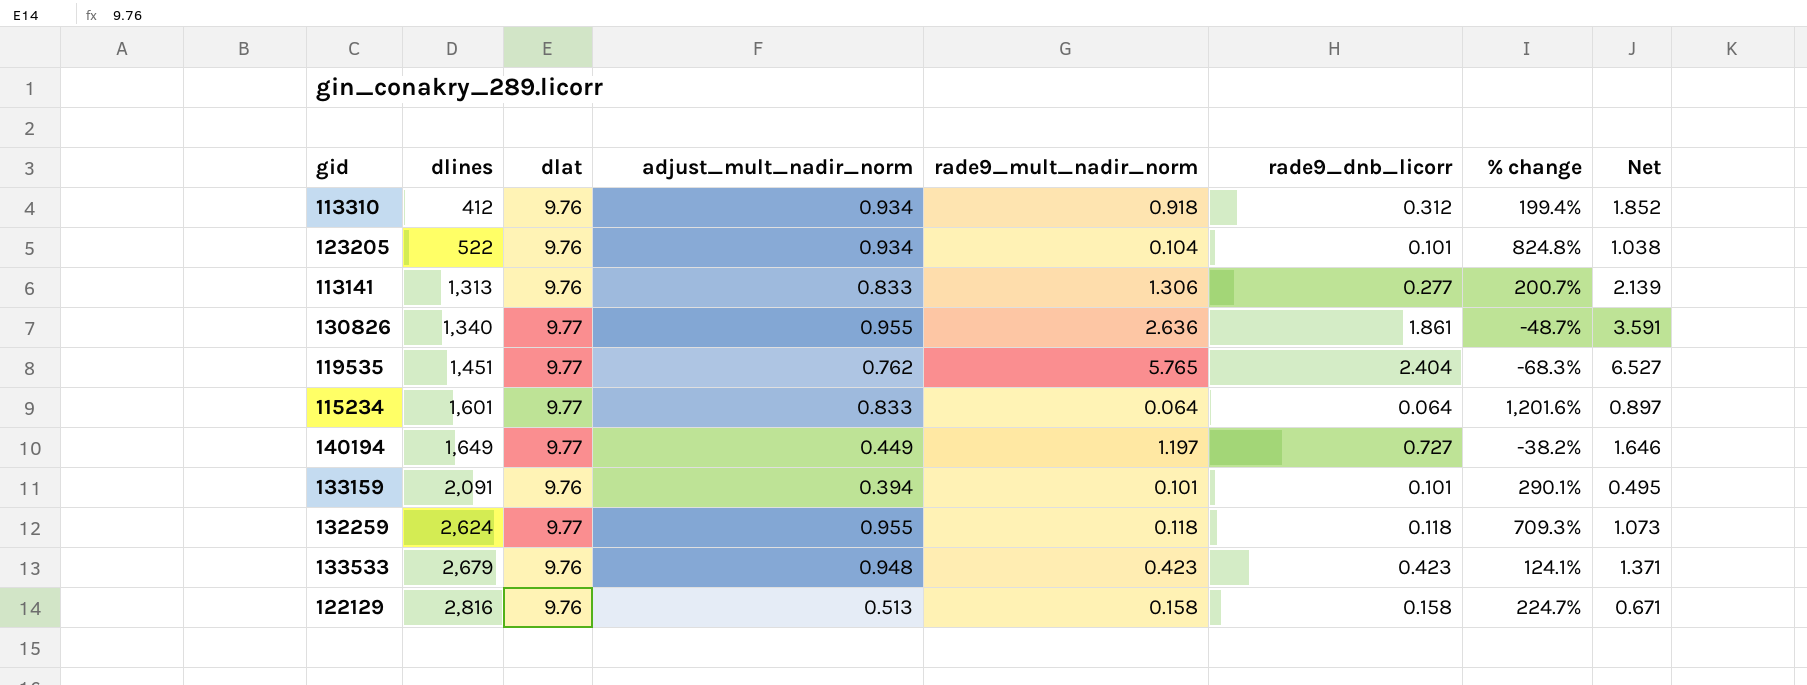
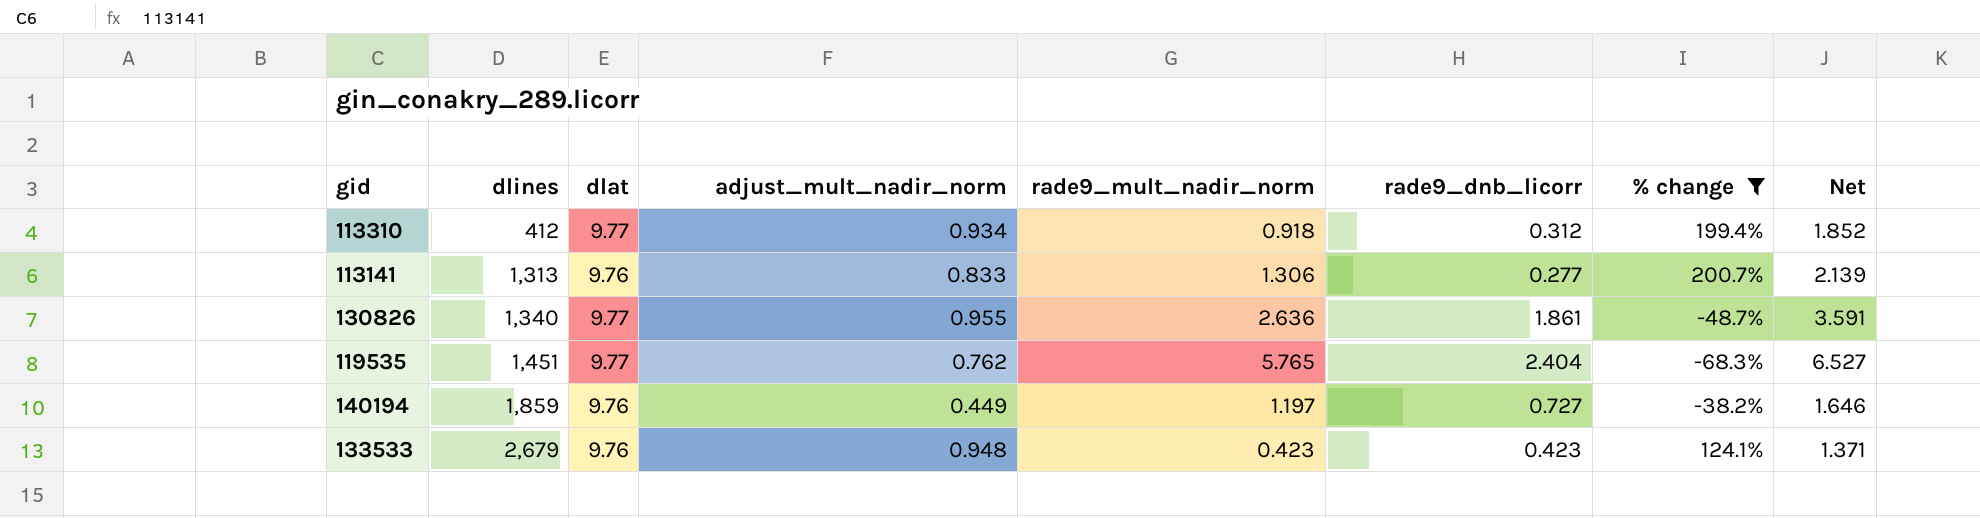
filter: none -> % change <= 200.7%
113310 | dlat: 9.76 -> 9.77
140194 | dlines: 1,649 -> 1,859
140194 | dlat: 9.77 -> 9.76

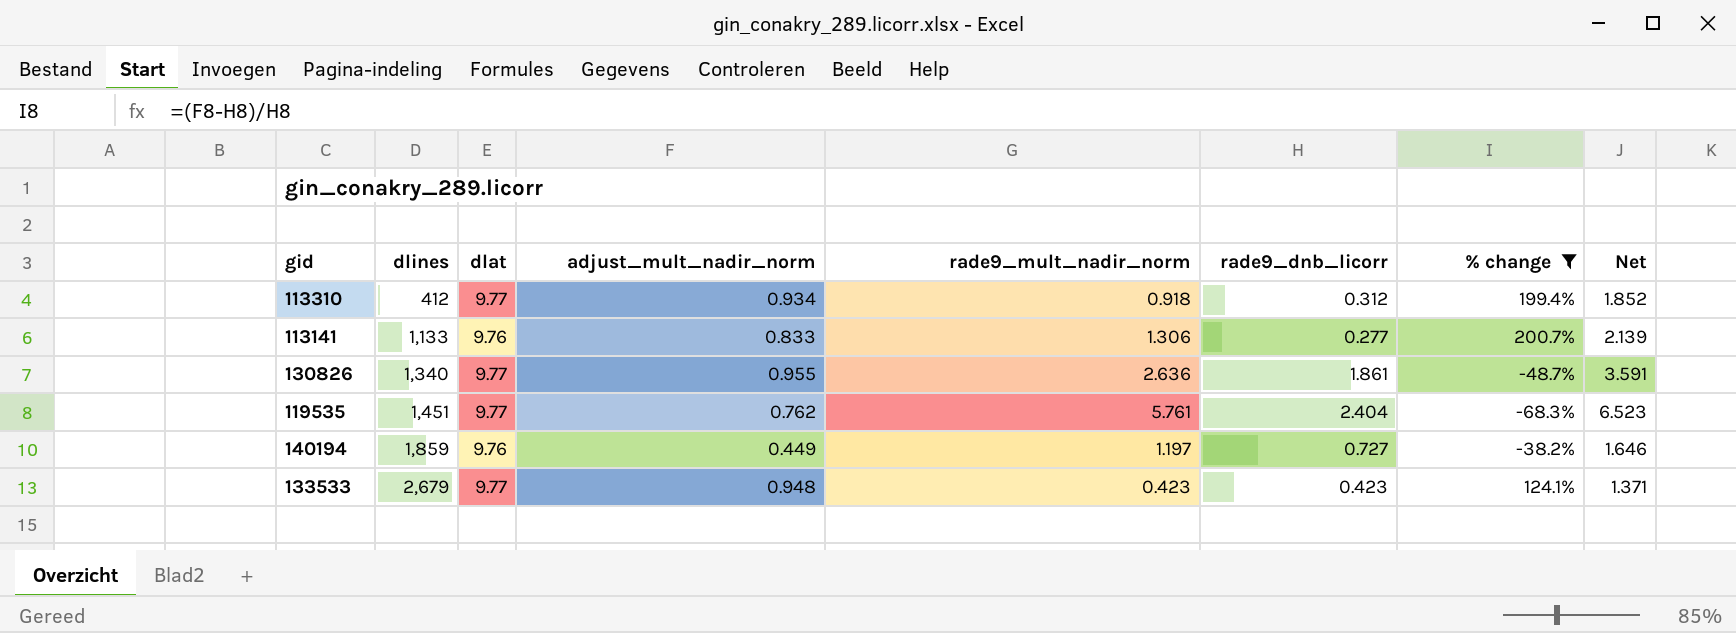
113141 | dlines: 1,313 -> 1,133
119535 | rade9_mult_nadir_norm: 5.765 -> 5.761
119535 | Net: 6.527 -> 6.523
133533 | dlat: 9.76 -> 9.77

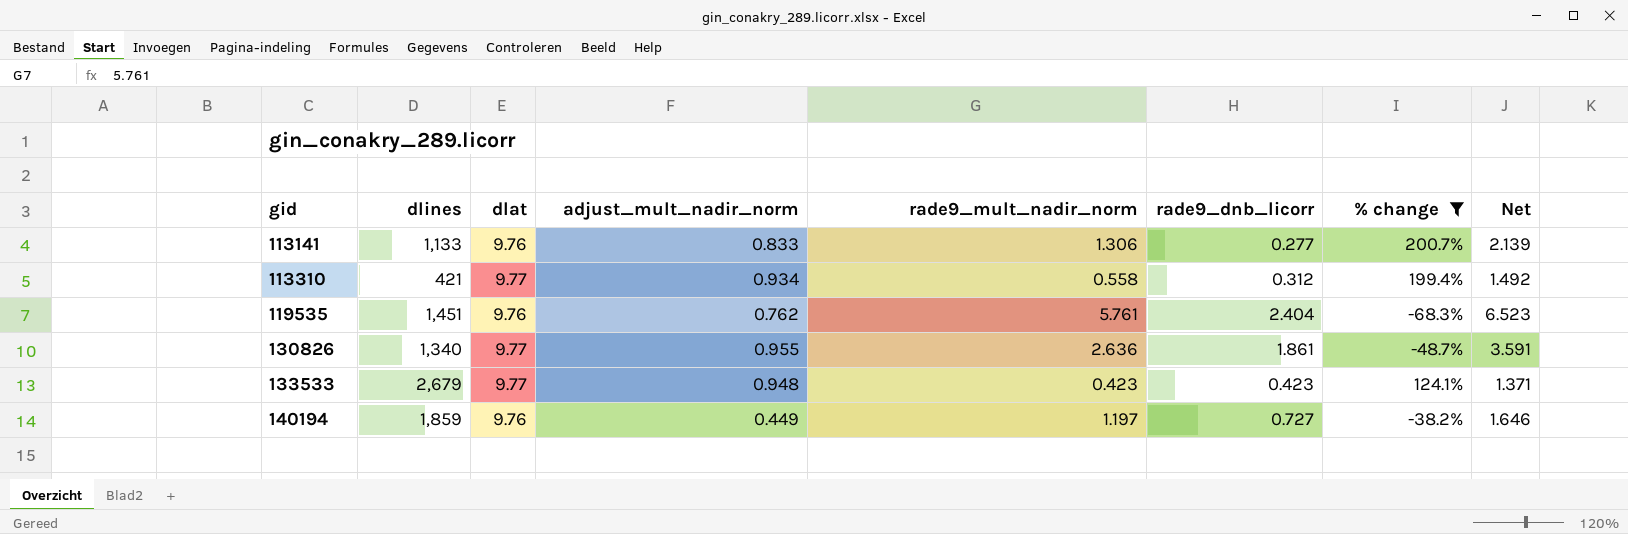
row order: dlines ascending -> gid ascending
113310 | dlines: 412 -> 421
113310 | rade9_mult_nadir_norm: 0.918 -> 0.558
113310 | Net: 1.852 -> 1.492
119535 | dlat: 9.77 -> 9.76

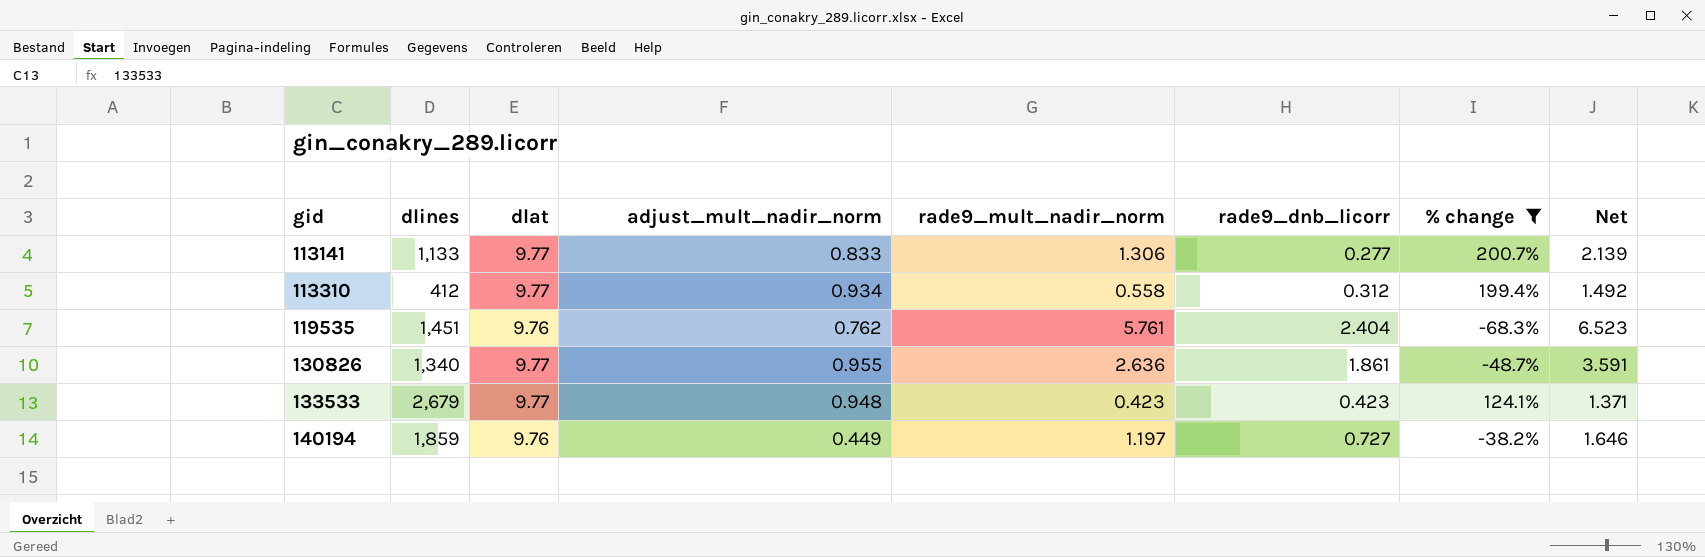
113141 | dlat: 9.76 -> 9.77
113310 | dlines: 421 -> 412

